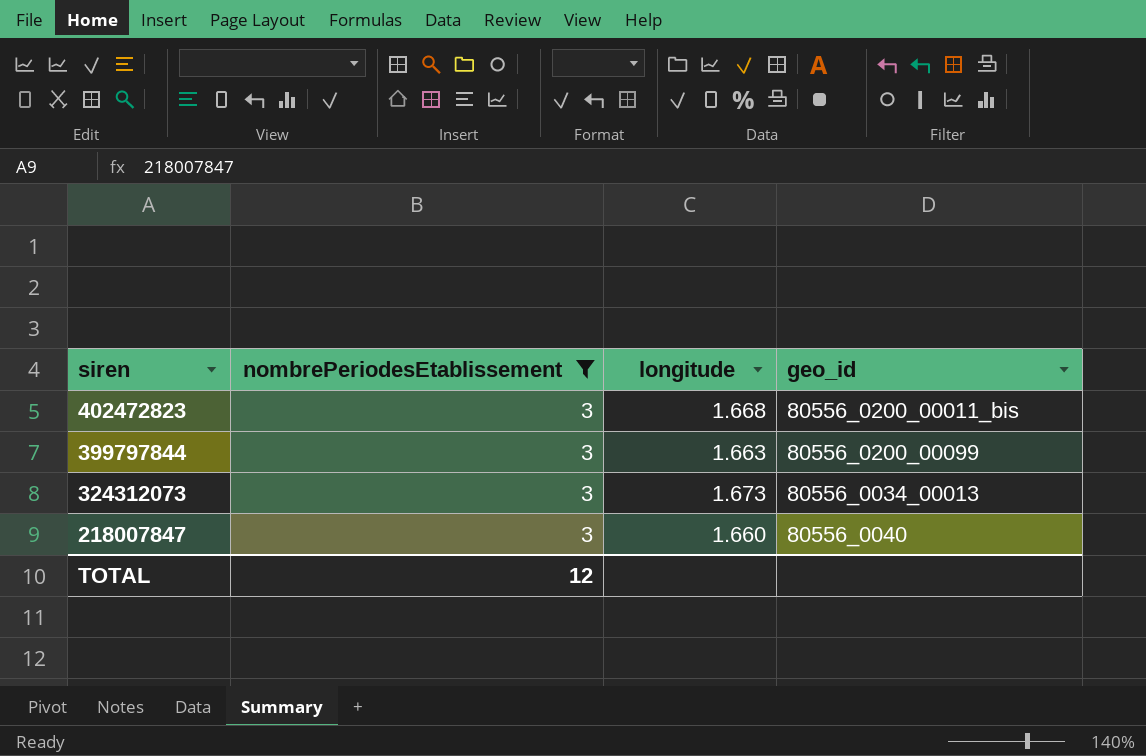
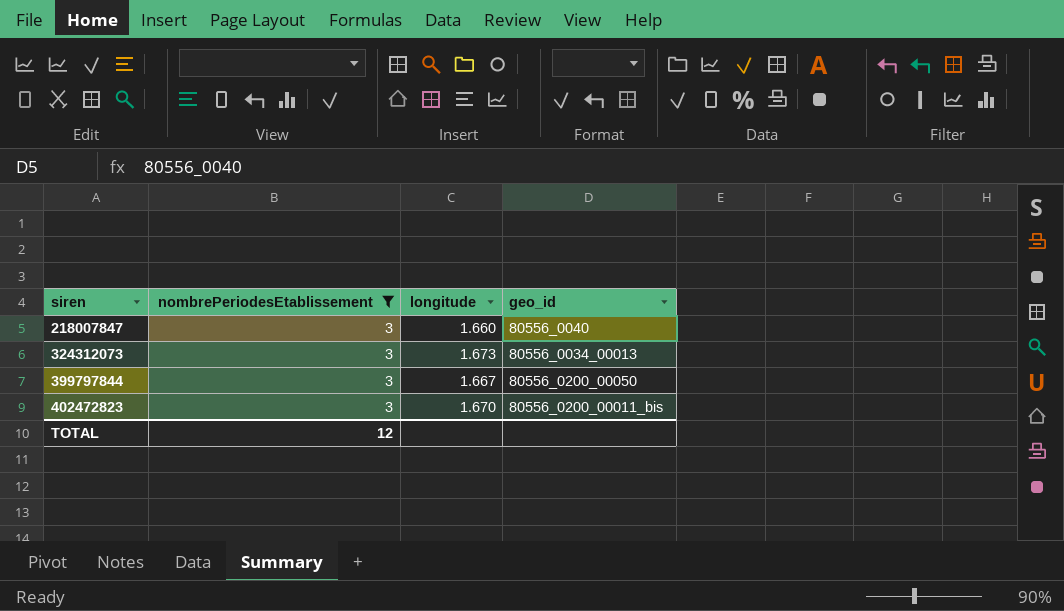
row order: siren descending -> siren ascending
399797844 | longitude: 1.663 -> 1.667
399797844 | geo_id: 80556_0200_00099 -> 80556_0200_00050
402472823 | longitude: 1.668 -> 1.670

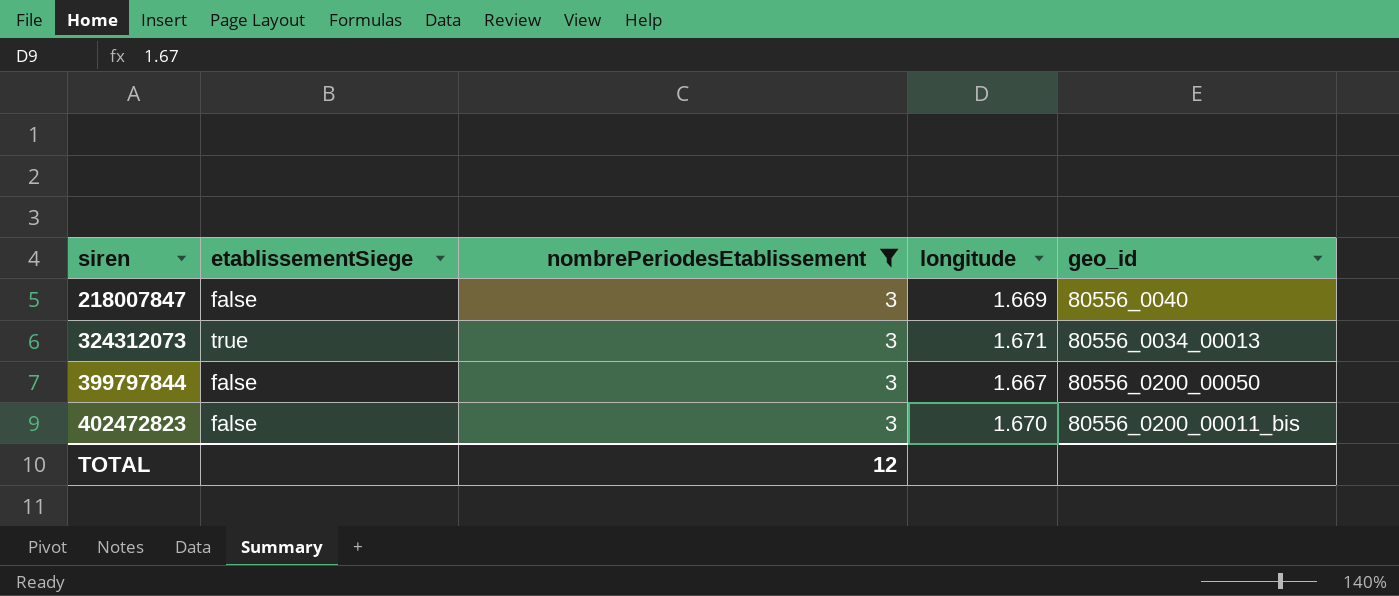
column etablissementSiege | position: none -> 2
218007847 | longitude: 1.660 -> 1.669
324312073 | longitude: 1.673 -> 1.671

